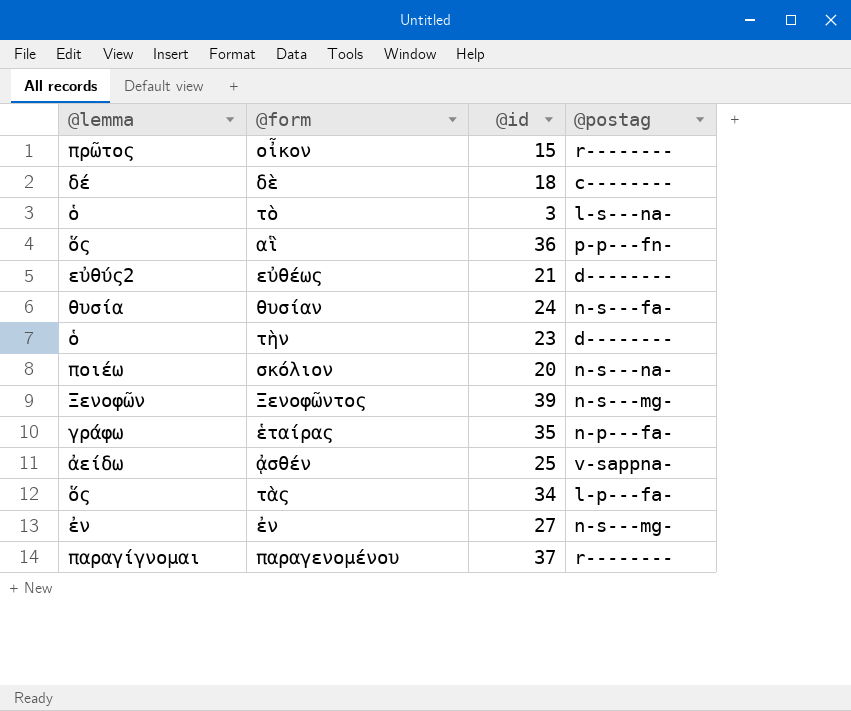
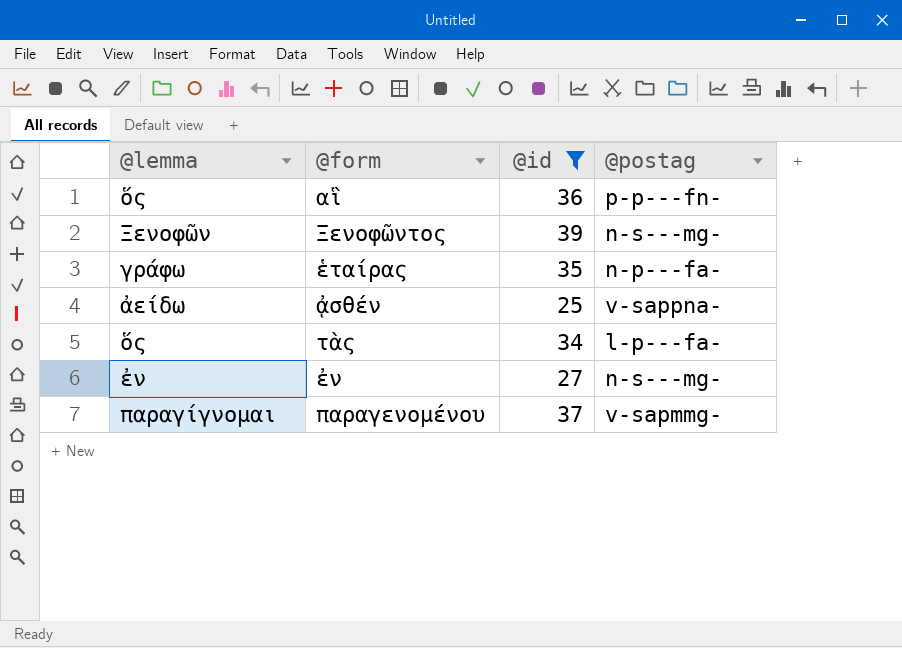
filter: none -> @id >= 25
παραγενομένου | @postag: r-------- -> v-sapmmg-

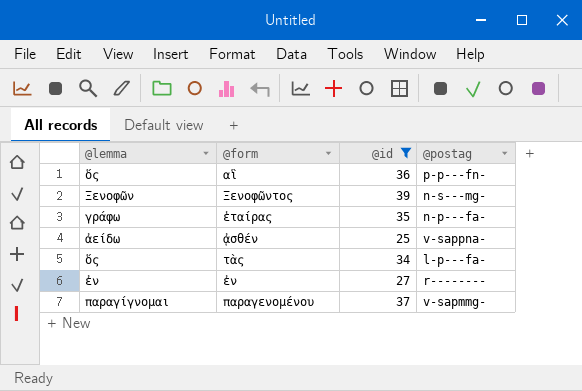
ἐν | @postag: n-s---mg- -> r--------

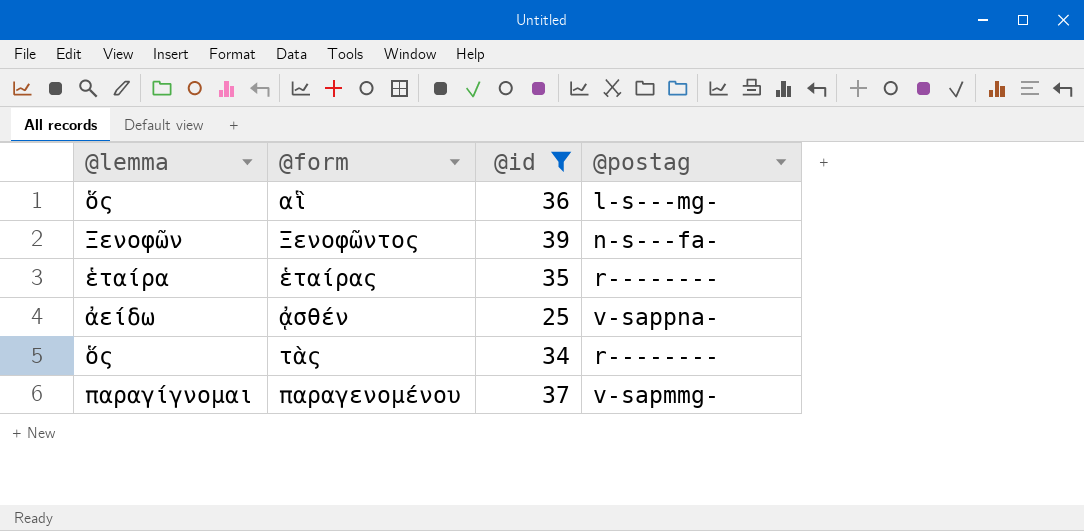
row ἐν: ἐν | 27 | r-------- -> none
αἳ | @postag: p-p---fn- -> l-s---mg-
Ξενοφῶντος | @postag: n-s---mg- -> n-s---fa-
ἑταίρας | @lemma: γράφω -> ἑταίρα
ἑταίρας | @postag: n-p---fa- -> r--------
τὰς | @postag: l-p---fa- -> r--------

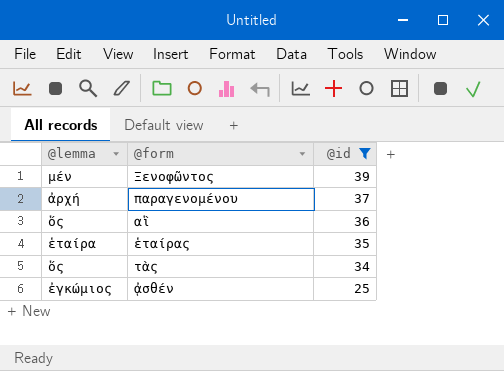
row order: none -> @id descending
column @postag | position: 4 -> none
Ξενοφῶντος | @lemma: Ξενοφῶν -> μέν
παραγενομένου | @lemma: παραγίγνομαι -> ἀρχή
ᾀσθέν | @lemma: ἀείδω -> ἐγκώμιος

